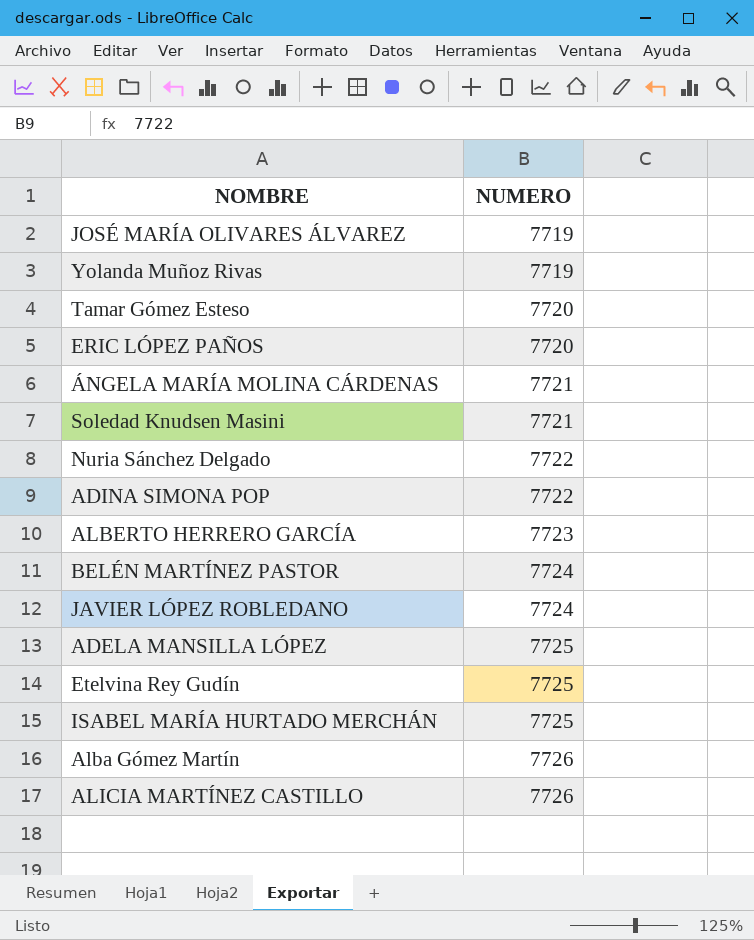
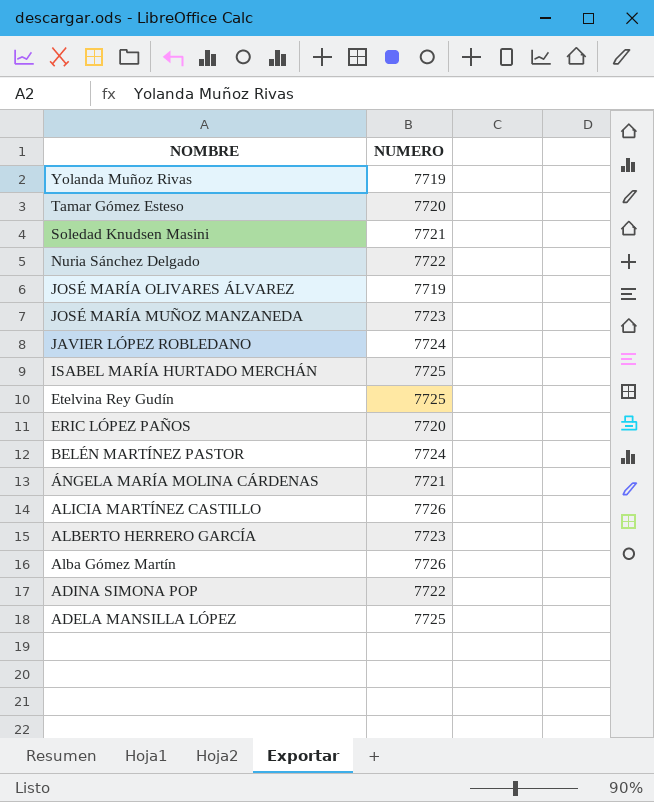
row order: NUMERO ascending -> NOMBRE descending
row JOSÉ MARÍA MUÑOZ MANZANEDA: none -> 7723

